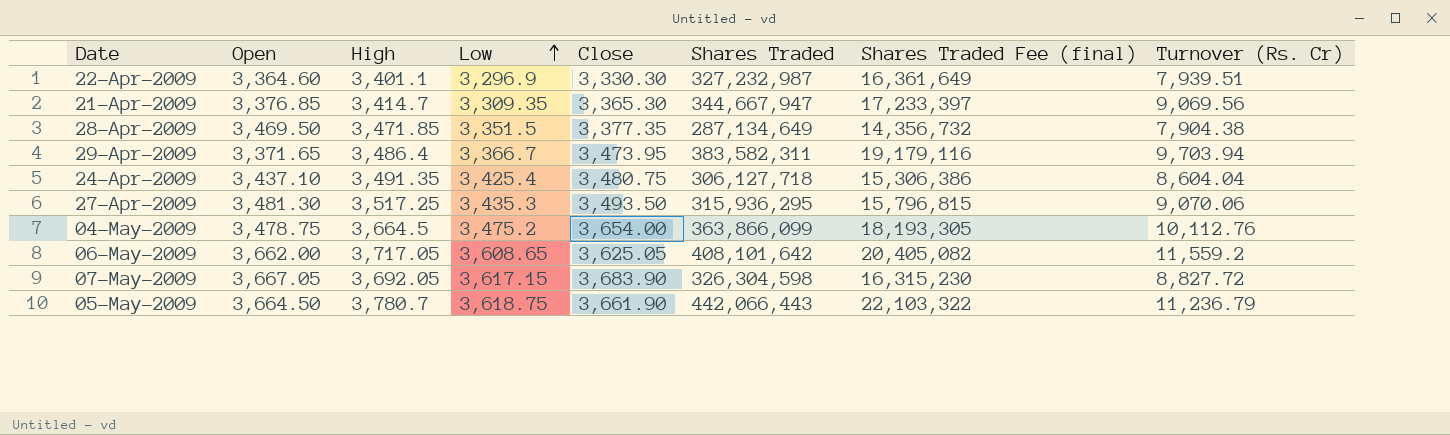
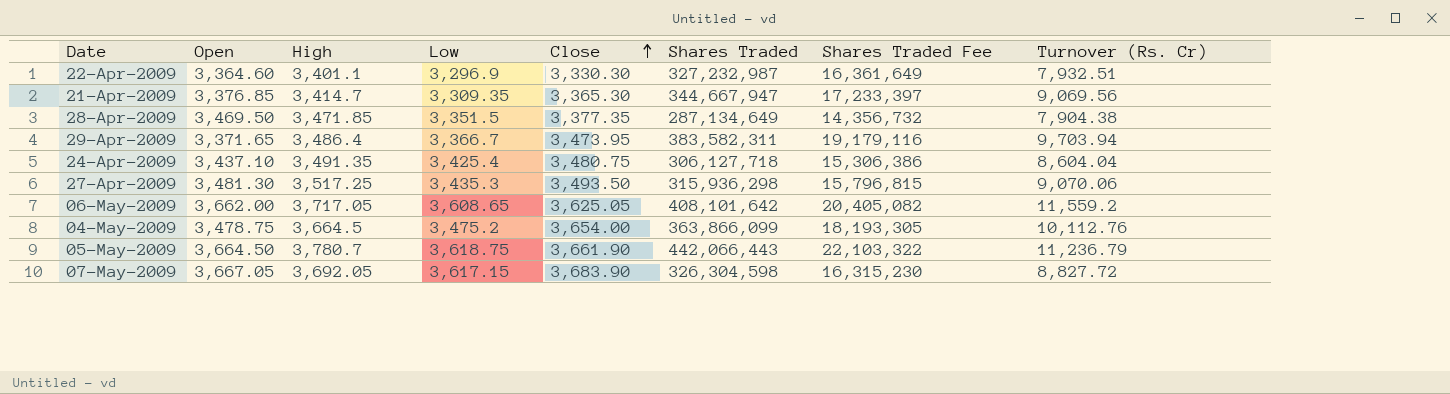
row order: Low ascending -> Close ascending
column name: Shares Traded Fee (final) -> Shares Traded Fee
22-Apr-2009 | Turnover (Rs. Cr): 7,939.51 -> 7,932.51
27-Apr-2009 | Shares Traded: 315,936,295 -> 315,936,298

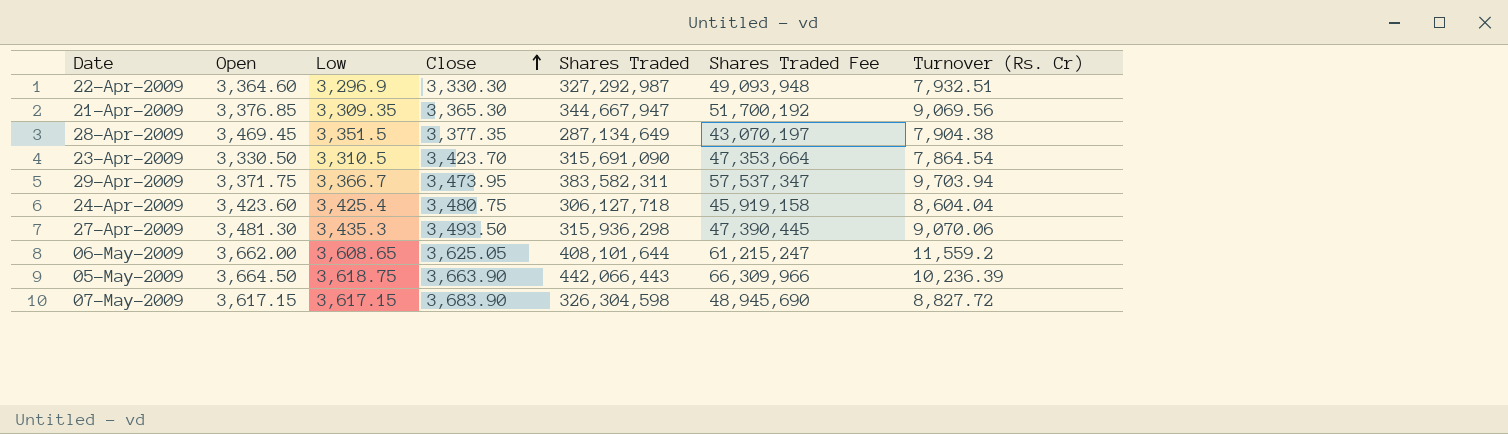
column High | position: 3 -> none
column Shares Traded Fee | formula: [Shares Traded] * 0.05 -> [Shares Traded] * 0.15
row 04-May-2009: 3,478.75 | 3,664.5 | 3,475.2 | 3,654.00 | 363,866,099 | 18,193,305 | 10,112.76 -> none
22-Apr-2009 | Shares Traded: 327,232,987 -> 327,292,987
28-Apr-2009 | Open: 3,469.50 -> 3,469.45
row 23-Apr-2009: none -> 3,330.50 | 3,310.5 | 3,423.70 | 315,691,090 | 47,353,664 | 7,864.54
29-Apr-2009 | Open: 3,371.65 -> 3,371.75
24-Apr-2009 | Open: 3,437.10 -> 3,423.60
06-May-2009 | Shares Traded: 408,101,642 -> 408,101,644
05-May-2009 | Close: 3,661.90 -> 3,663.90
05-May-2009 | Turnover (Rs. Cr): 11,236.79 -> 10,236.39
07-May-2009 | Open: 3,667.05 -> 3,617.15

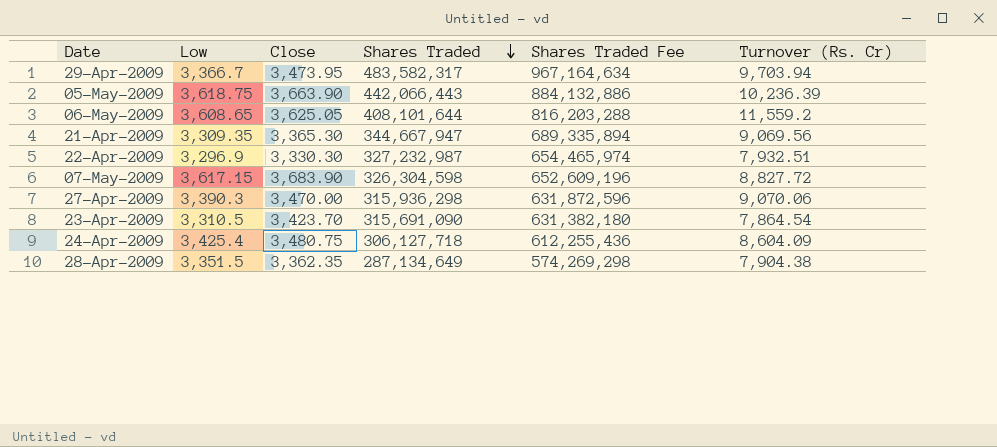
row order: Close ascending -> Shares Traded descending
column Open | position: 2 -> none
column Shares Traded Fee | formula: [Shares Traded] * 0.15 -> [Shares Traded] * 2
29-Apr-2009 | Shares Traded: 383,582,311 -> 483,582,317
22-Apr-2009 | Shares Traded: 327,292,987 -> 327,232,987
27-Apr-2009 | Low: 3,435.3 -> 3,390.3
27-Apr-2009 | Close: 3,493.50 -> 3,470.00
24-Apr-2009 | Turnover (Rs. Cr): 8,604.04 -> 8,604.09
28-Apr-2009 | Close: 3,377.35 -> 3,362.35

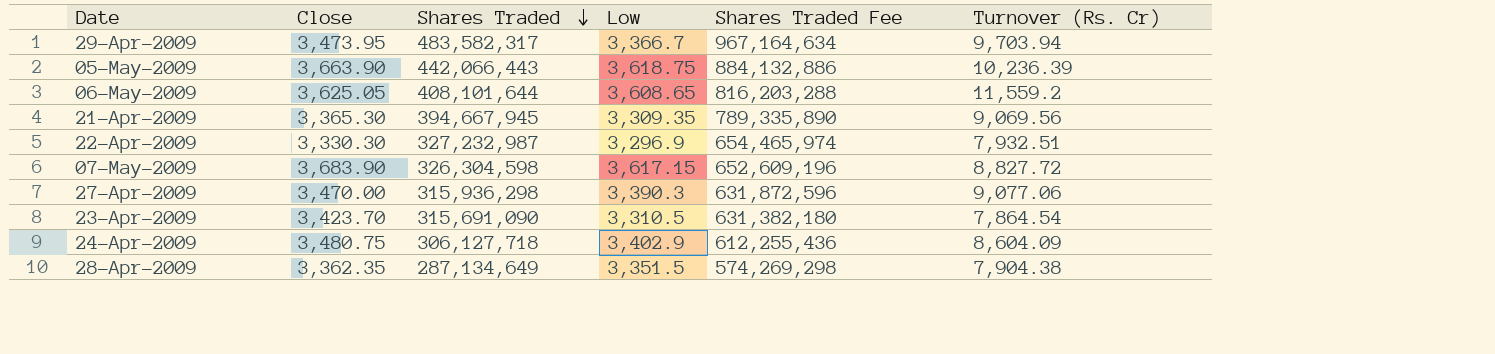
column Low | position: 2 -> 4
21-Apr-2009 | Shares Traded: 344,667,947 -> 394,667,945
21-Apr-2009 | Shares Traded Fee: 689,335,894 -> 789,335,890
27-Apr-2009 | Turnover (Rs. Cr): 9,070.06 -> 9,077.06
24-Apr-2009 | Low: 3,425.4 -> 3,402.9

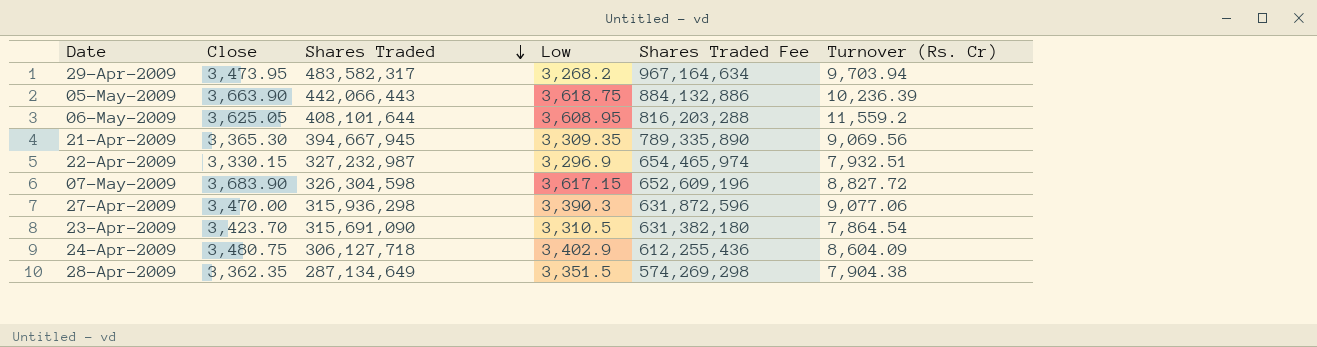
29-Apr-2009 | Low: 3,366.7 -> 3,268.2
06-May-2009 | Low: 3,608.65 -> 3,608.95
22-Apr-2009 | Close: 3,330.30 -> 3,330.15

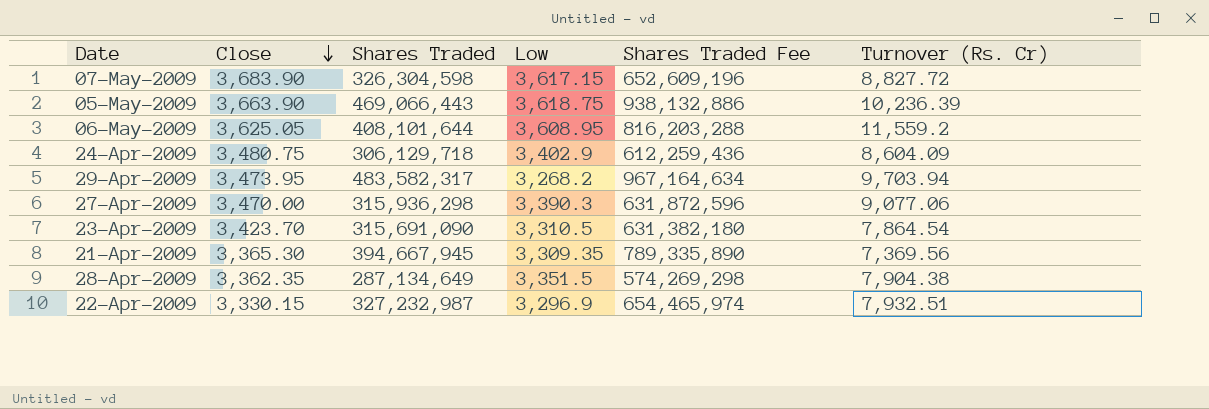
row order: Shares Traded descending -> Close descending
05-May-2009 | Shares Traded: 442,066,443 -> 469,066,443
05-May-2009 | Shares Traded Fee: 884,132,886 -> 938,132,886
24-Apr-2009 | Shares Traded: 306,127,718 -> 306,129,718
24-Apr-2009 | Shares Traded Fee: 612,255,436 -> 612,259,436
21-Apr-2009 | Turnover (Rs. Cr): 9,069.56 -> 7,369.56

